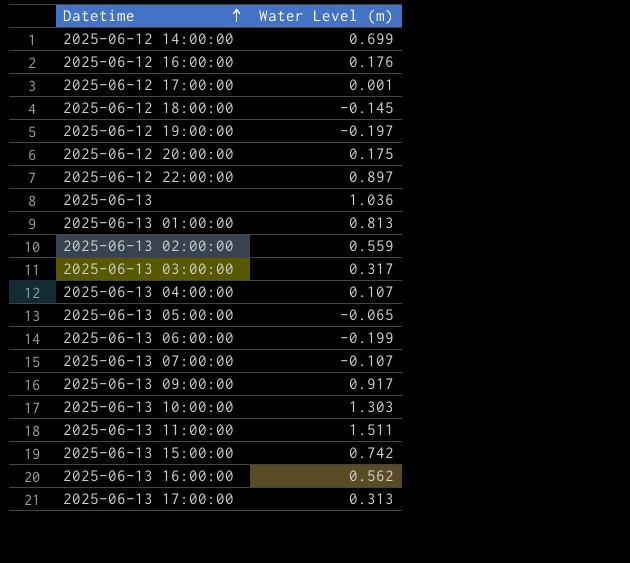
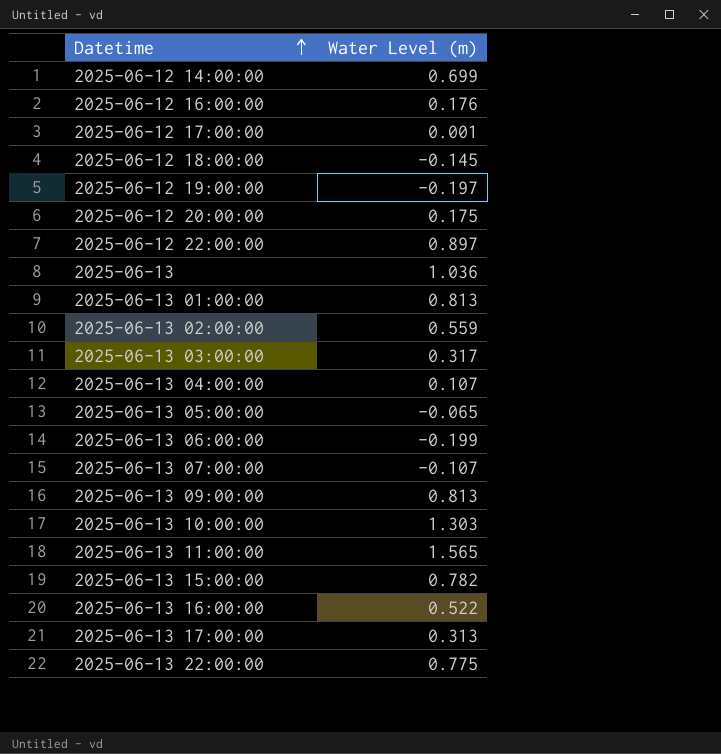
2025-06-13 09:00:00 | Water Level (m): 0.917 -> 0.813
2025-06-13 11:00:00 | Water Level (m): 1.511 -> 1.565
2025-06-13 15:00:00 | Water Level (m): 0.742 -> 0.782
2025-06-13 16:00:00 | Water Level (m): 0.562 -> 0.522
row 2025-06-13 22:00:00: none -> 0.775

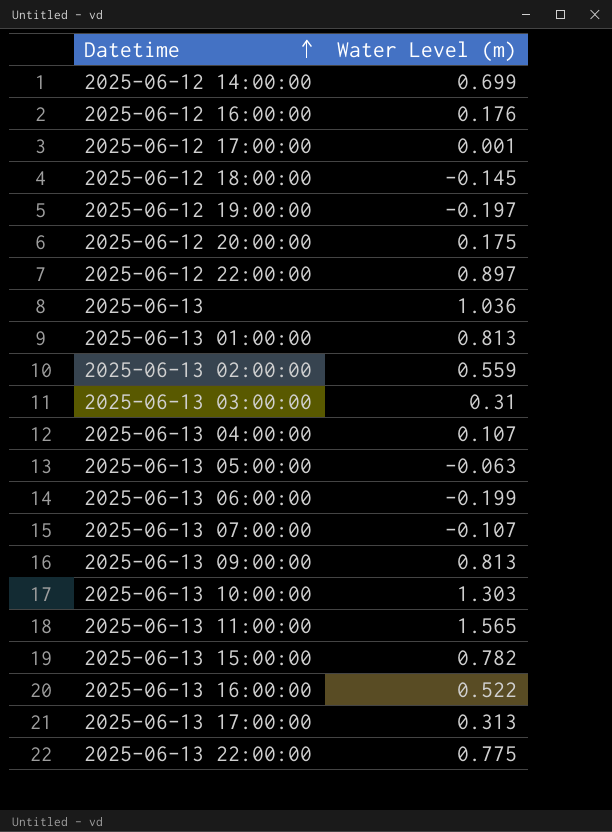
2025-06-13 03:00:00 | Water Level (m): 0.317 -> 0.31
2025-06-13 05:00:00 | Water Level (m): -0.065 -> -0.063

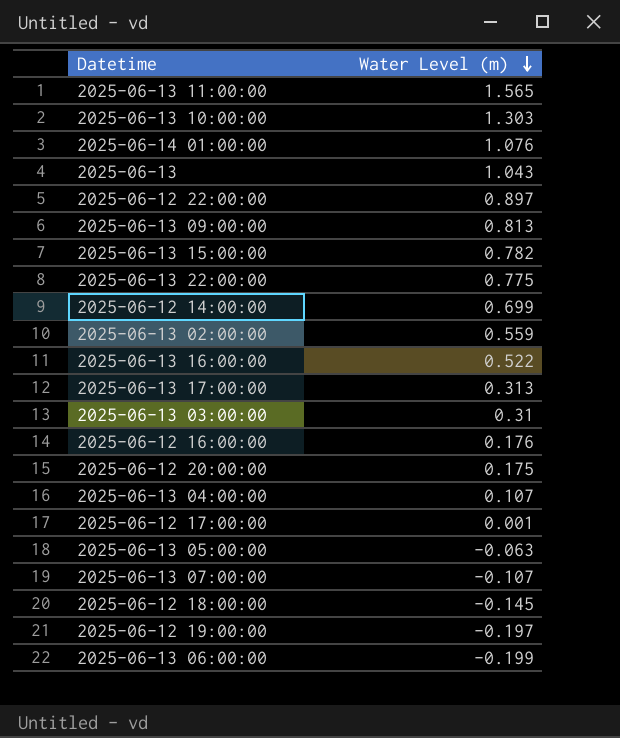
row order: Datetime ascending -> Water Level (m) descending
row 2025-06-13 01:00:00: 0.813 -> none
row 2025-06-14 01:00:00: none -> 1.076
2025-06-13 | Water Level (m): 1.036 -> 1.043

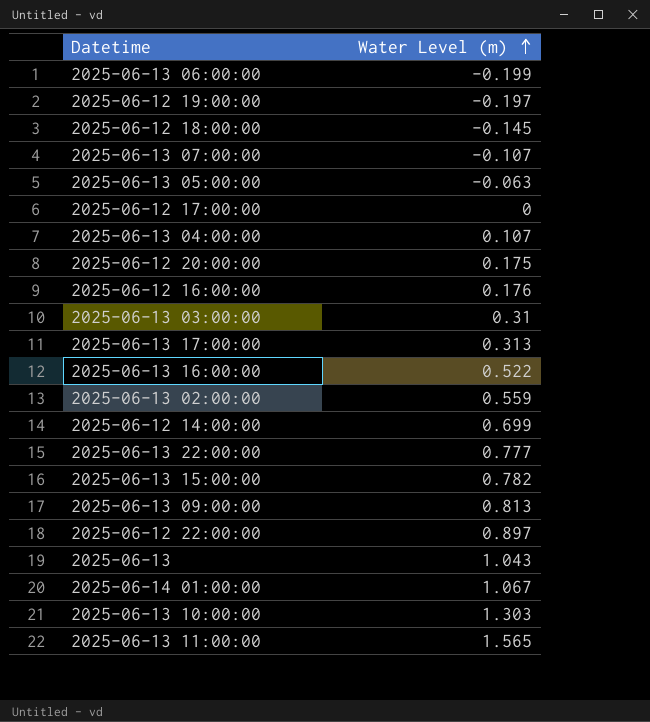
row order: Water Level (m) descending -> Water Level (m) ascending
2025-06-12 17:00:00 | Water Level (m): 0.001 -> 0
2025-06-13 22:00:00 | Water Level (m): 0.775 -> 0.777
2025-06-14 01:00:00 | Water Level (m): 1.076 -> 1.067

